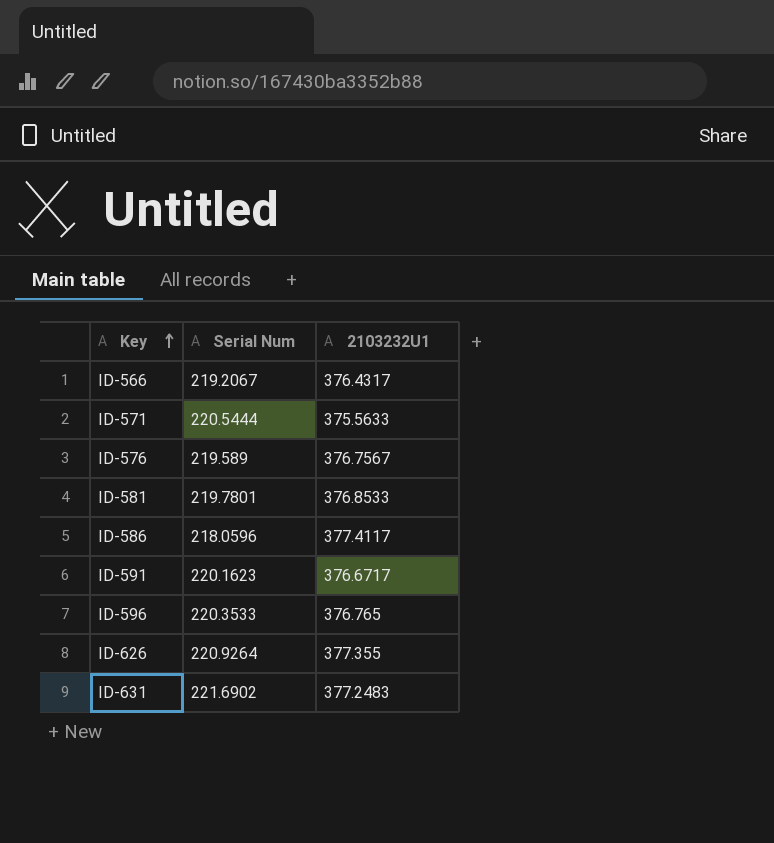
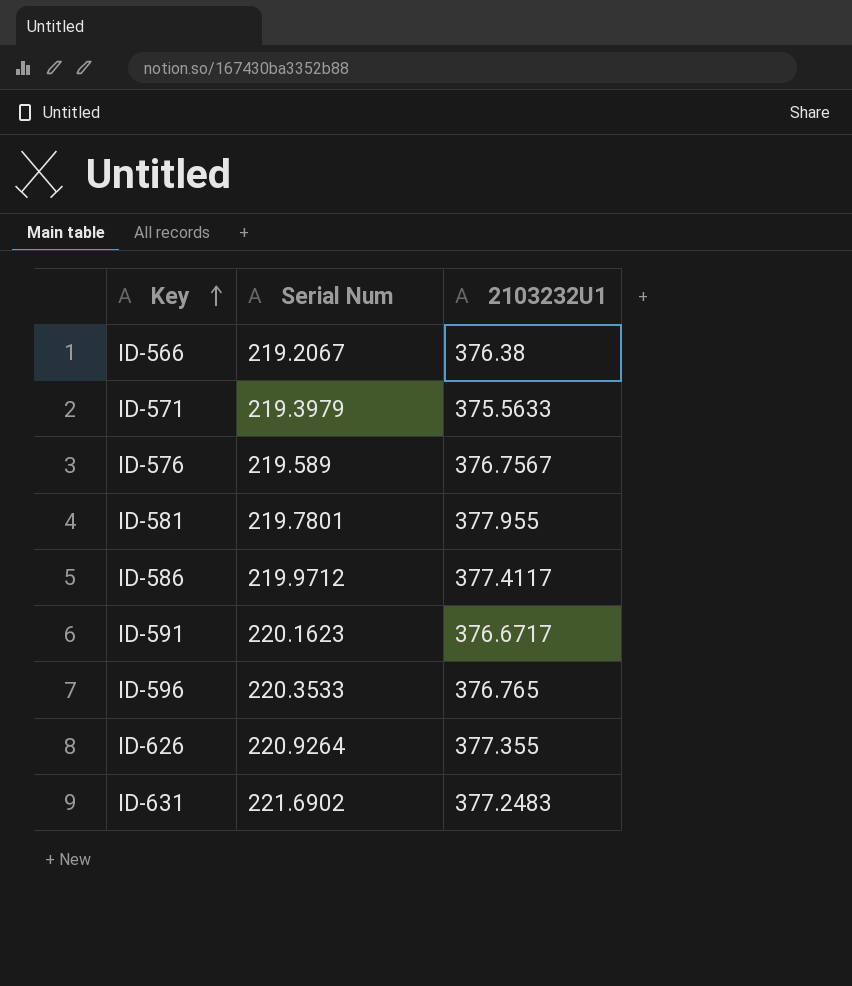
ID-566 | 2103232U1: 376.4317 -> 376.38
ID-571 | Serial Num: 220.5444 -> 219.3979
ID-581 | 2103232U1: 376.8533 -> 377.955
ID-586 | Serial Num: 218.0596 -> 219.9712

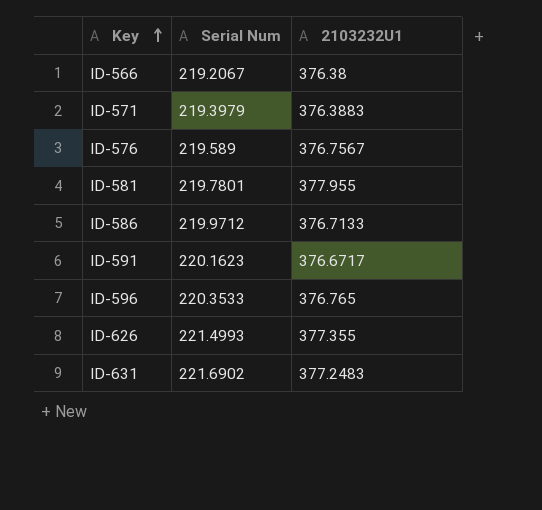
ID-571 | 2103232U1: 375.5633 -> 376.3883
ID-586 | 2103232U1: 377.4117 -> 376.7133
ID-626 | Serial Num: 220.9264 -> 221.4993

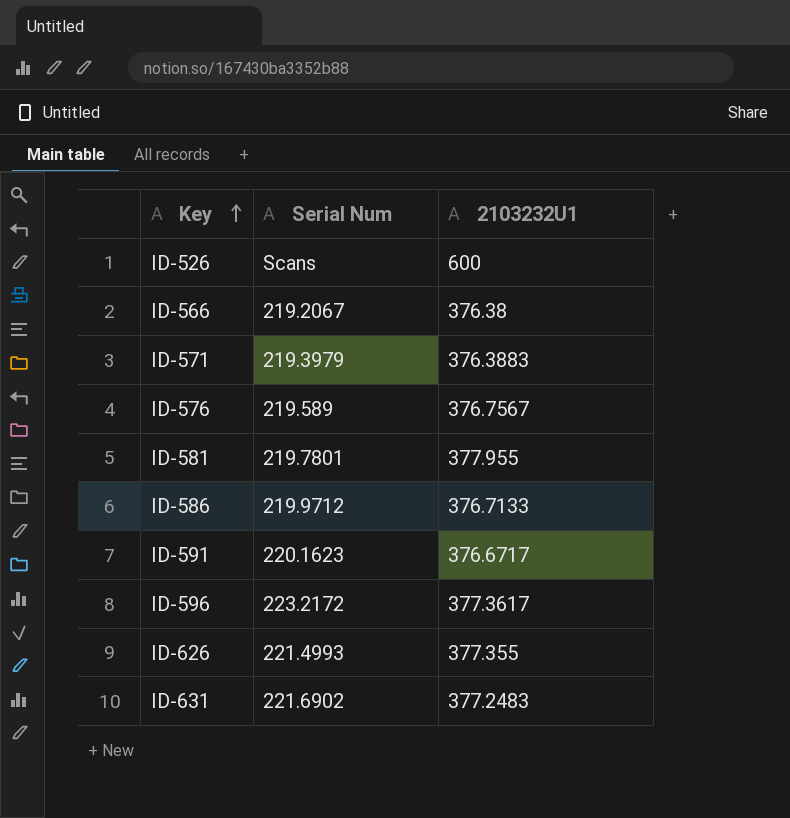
row ID-526: none -> Scans | 600
ID-596 | Serial Num: 220.3533 -> 223.2172
ID-596 | 2103232U1: 376.765 -> 377.3617

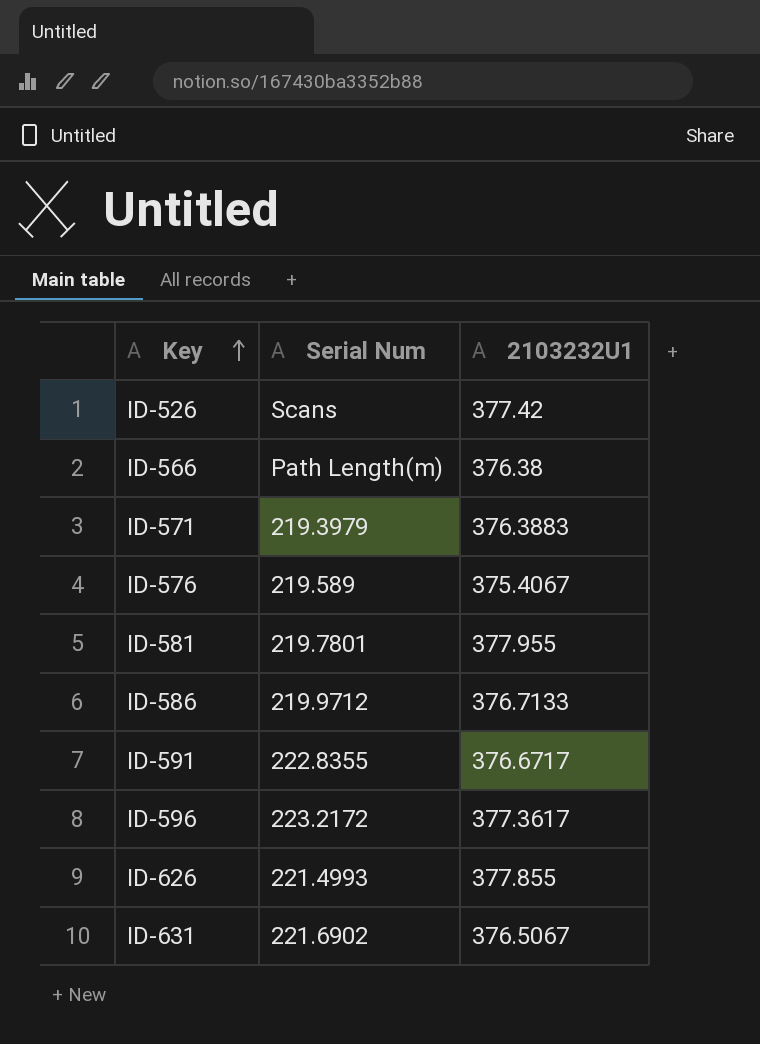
ID-526 | 2103232U1: 600 -> 377.42
ID-566 | Serial Num: 219.2067 -> Path Length(m)
ID-576 | 2103232U1: 376.7567 -> 375.4067
ID-591 | Serial Num: 220.1623 -> 222.8355
ID-626 | 2103232U1: 377.355 -> 377.855
ID-631 | 2103232U1: 377.2483 -> 376.5067

